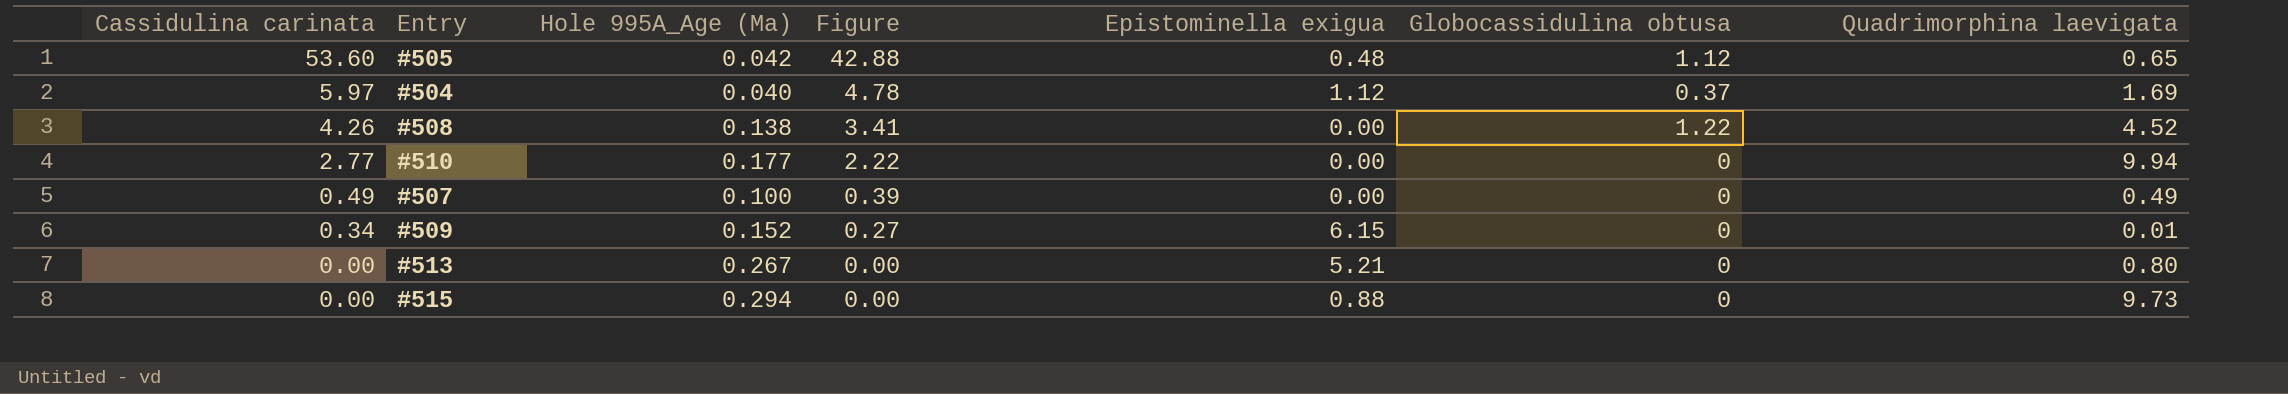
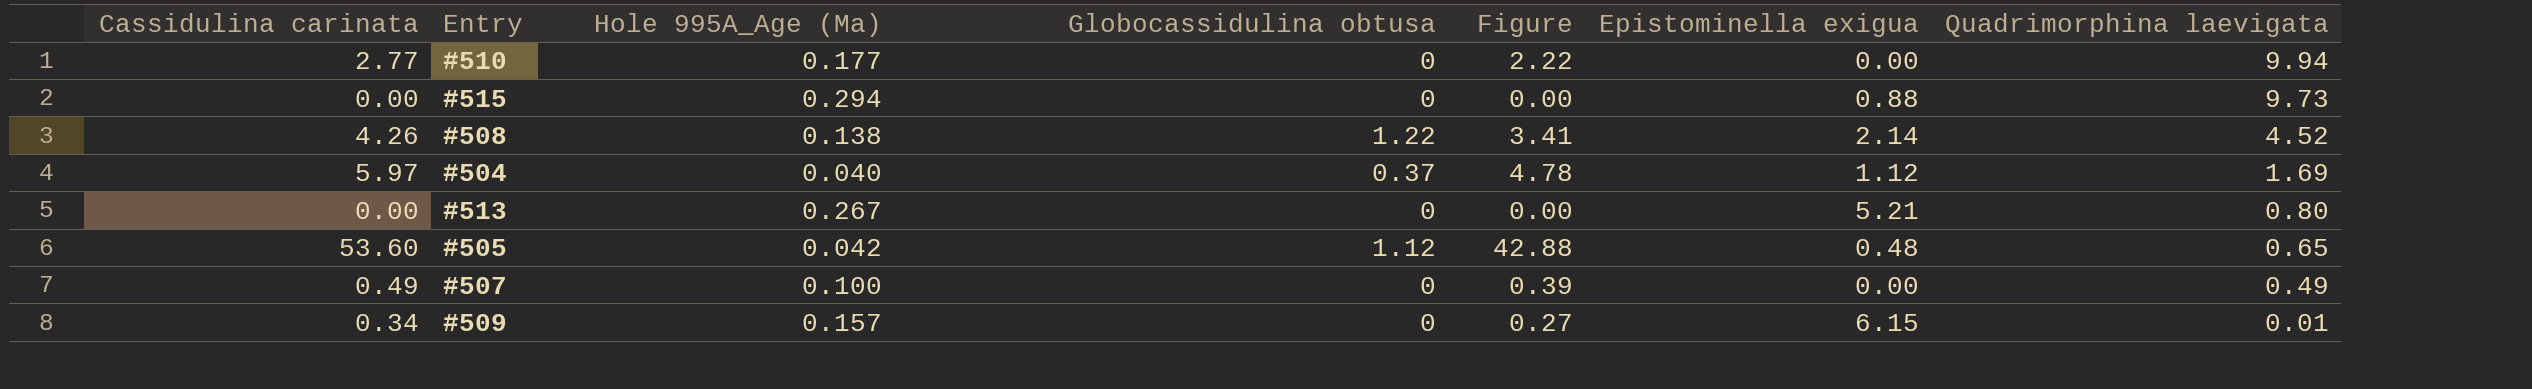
row order: Cassidulina carinata descending -> Quadrimorphina laevigata descending
column Globocassidulina obtusa | position: 6 -> 4
#508 | Epistominella exigua: 0.00 -> 2.14
#509 | Hole 995A_Age (Ma): 0.152 -> 0.157

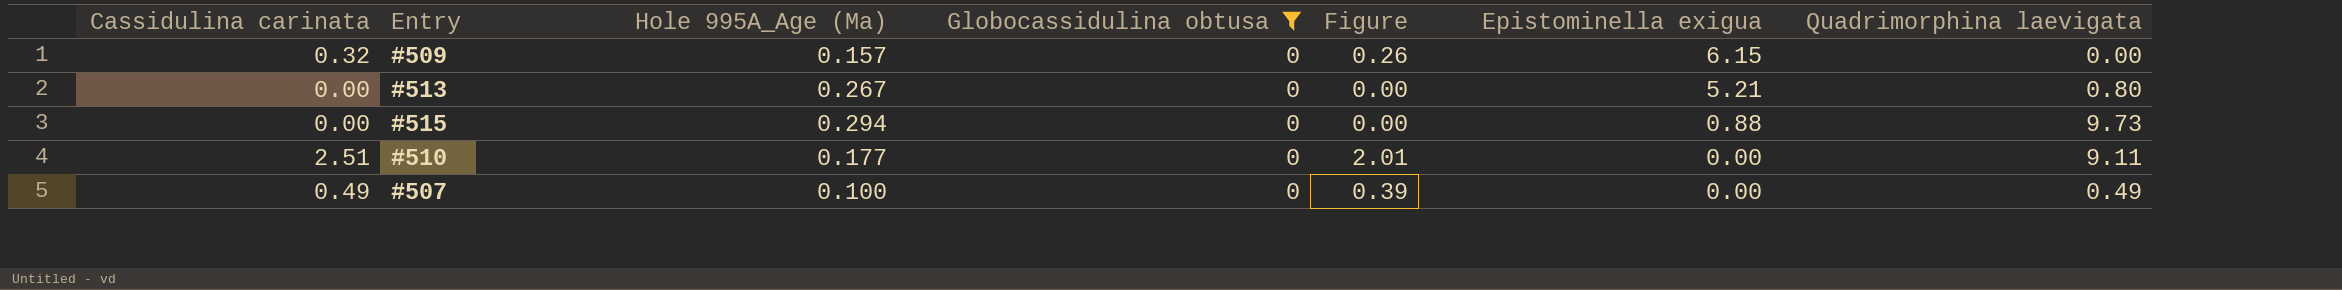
filter: none -> Globocassidulina obtusa = 0
row order: Quadrimorphina laevigata descending -> Epistominella exigua descending
#509 | Cassidulina carinata: 0.34 -> 0.32
#509 | Figure: 0.27 -> 0.26
#509 | Quadrimorphina laevigata: 0.01 -> 0.00
#510 | Cassidulina carinata: 2.77 -> 2.51
#510 | Figure: 2.22 -> 2.01
#510 | Quadrimorphina laevigata: 9.94 -> 9.11

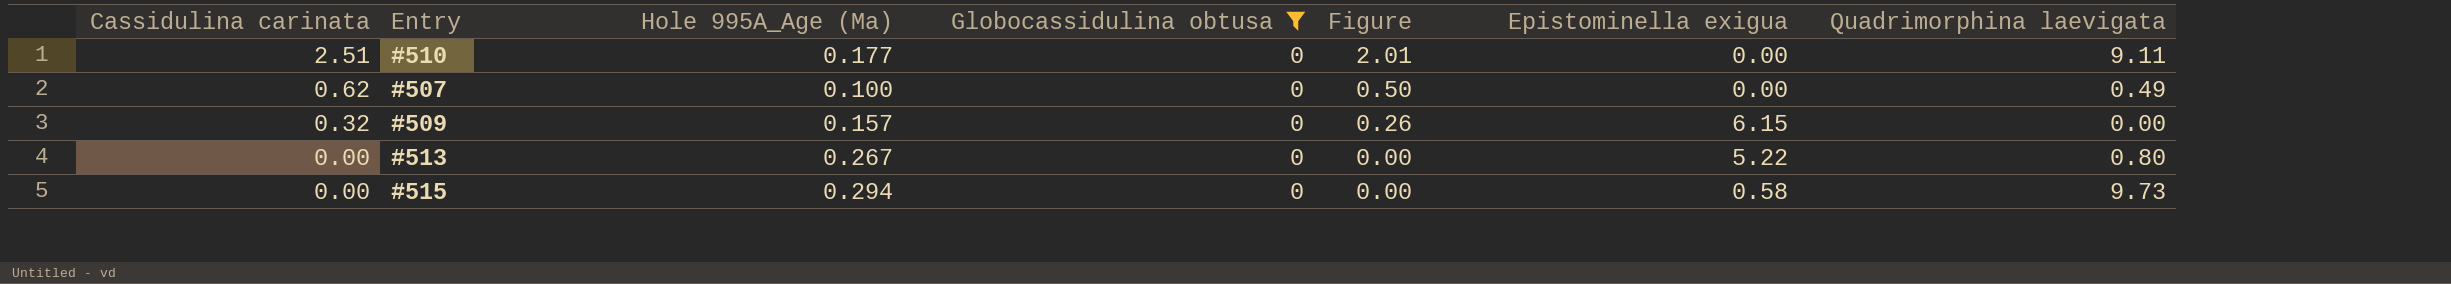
row order: Epistominella exigua descending -> Cassidulina carinata descending
#507 | Cassidulina carinata: 0.49 -> 0.62
#507 | Figure: 0.39 -> 0.50
#513 | Epistominella exigua: 5.21 -> 5.22
#515 | Epistominella exigua: 0.88 -> 0.58

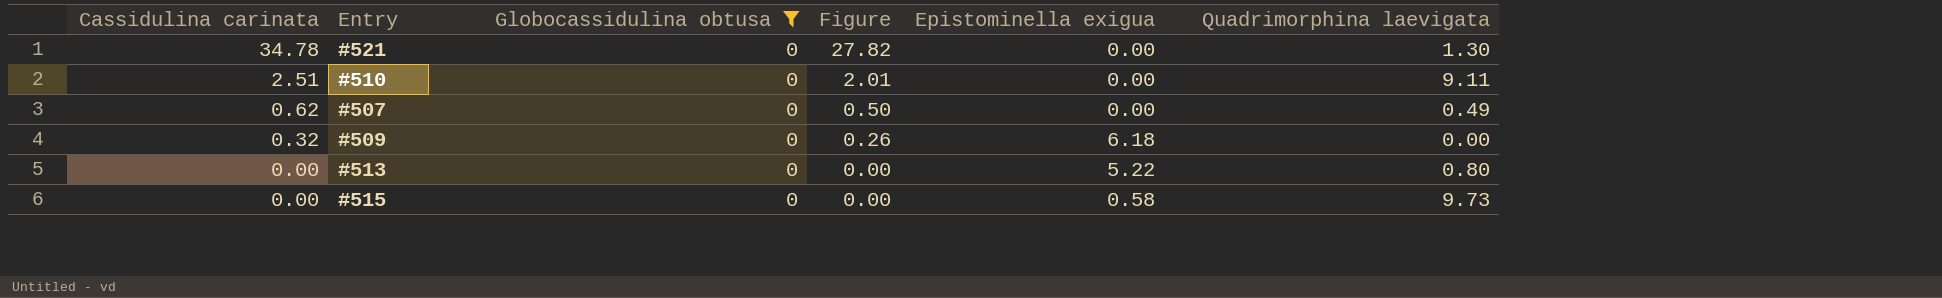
column Hole 995A_Age (Ma) | position: 3 -> none
row #521: none -> 34.78 | 0 | 27.82 | 0.00 | 1.30
#509 | Epistominella exigua: 6.15 -> 6.18

